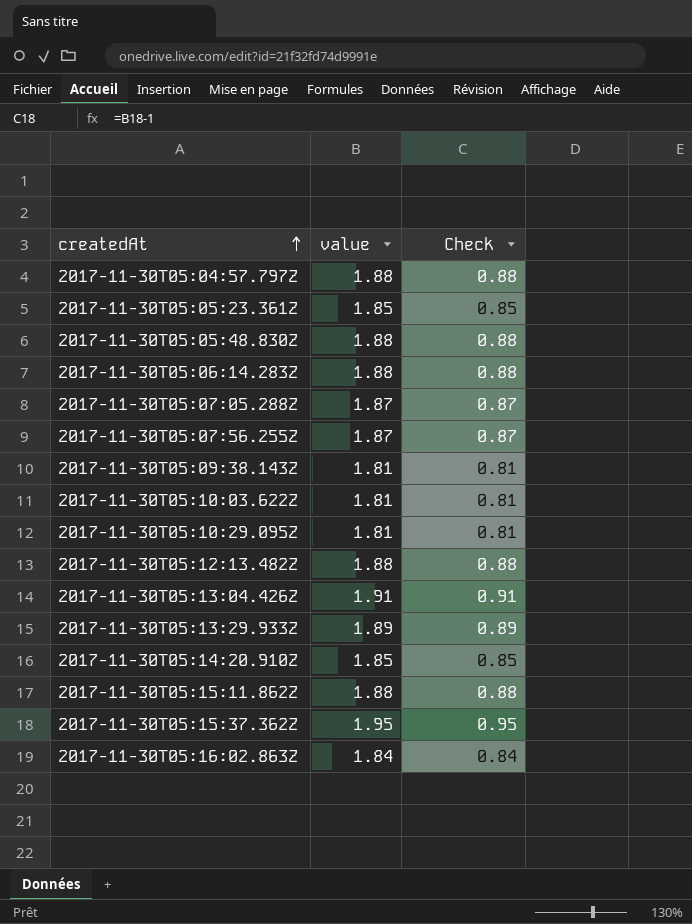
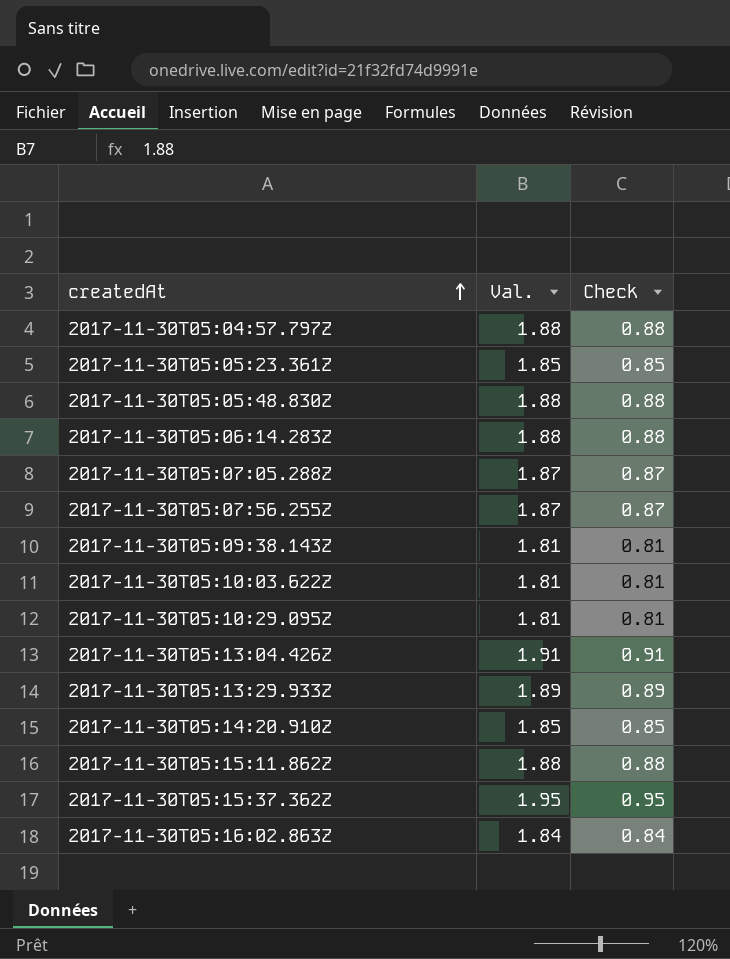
column name: value -> Val.
row 2017-11-30T05:12:13.482Z: 1.88 | 0.88 -> none

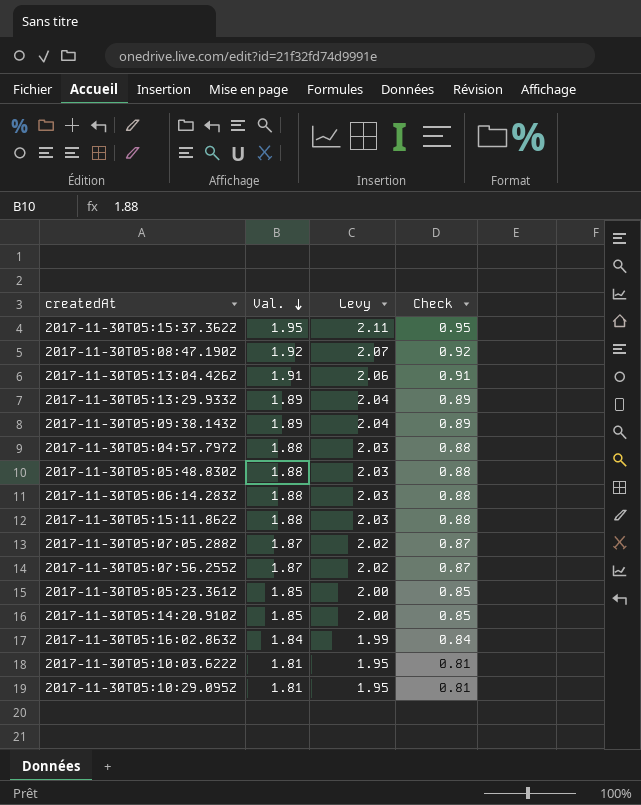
row order: createdAt ascending -> Val. descending
column Levy | formula: none -> [Val.] * 1.08
row 2017-11-30T05:08:47.190Z: none -> 1.92 | 2.07 | 0.92
2017-11-30T05:09:38.143Z | Val.: 1.81 -> 1.89
2017-11-30T05:09:38.143Z | Check: 0.81 -> 0.89

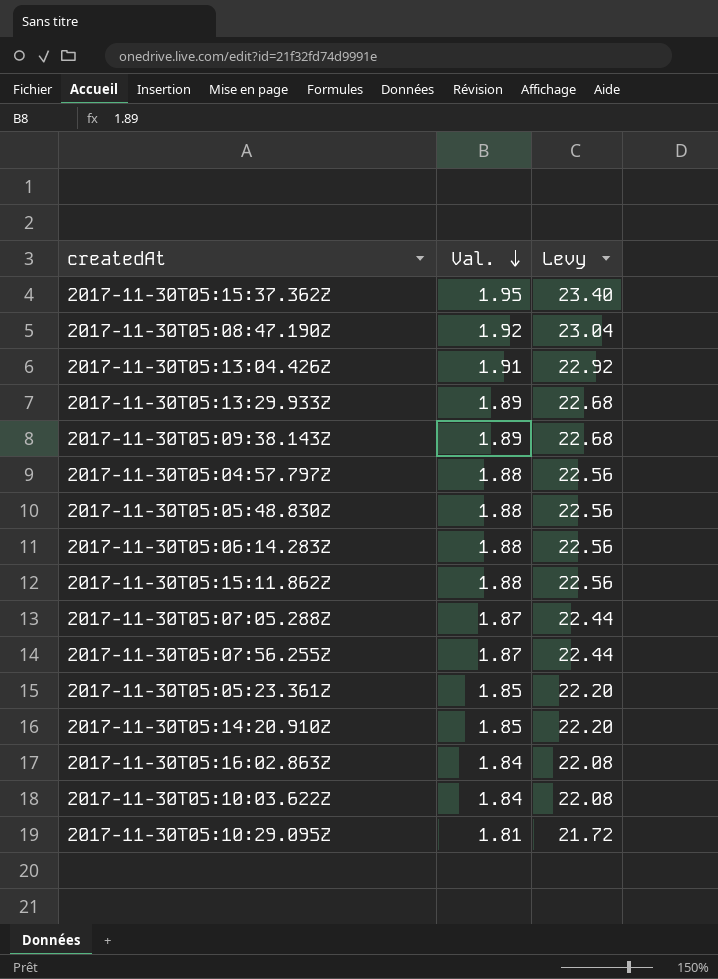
column Check | formula: [Val.] - 1 -> none
column Levy | formula: [Val.] * 1.08 -> [Val.] * 12
2017-11-30T05:10:03.622Z | Val.: 1.81 -> 1.84

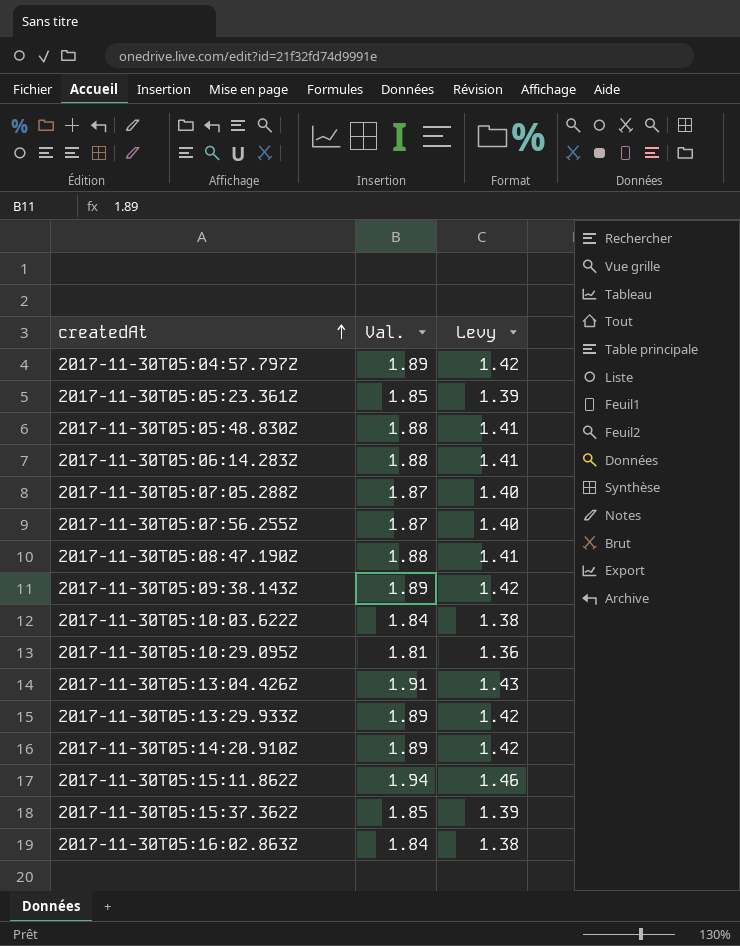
row order: Val. descending -> createdAt ascending
column Levy | formula: [Val.] * 12 -> [Val.] * 0.75
2017-11-30T05:04:57.797Z | Val.: 1.88 -> 1.89
2017-11-30T05:08:47.190Z | Val.: 1.92 -> 1.88
2017-11-30T05:14:20.910Z | Val.: 1.85 -> 1.89
2017-11-30T05:15:11.862Z | Val.: 1.88 -> 1.94
2017-11-30T05:15:37.362Z | Val.: 1.95 -> 1.85

